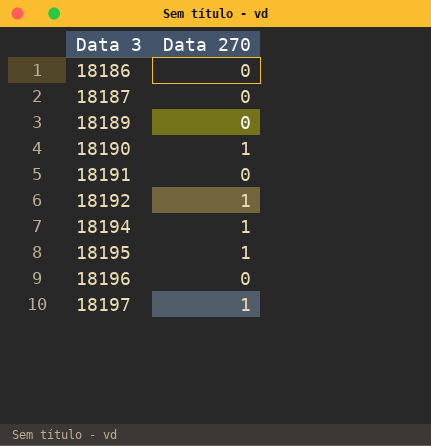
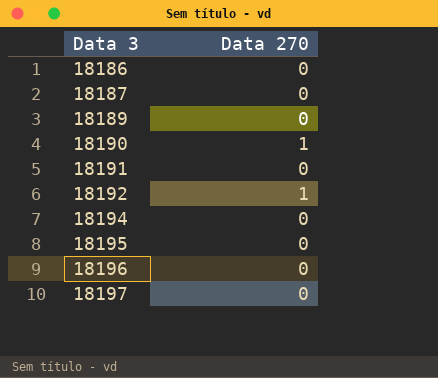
18194 | Data 270: 1 -> 0
18195 | Data 270: 1 -> 0
18197 | Data 270: 1 -> 0

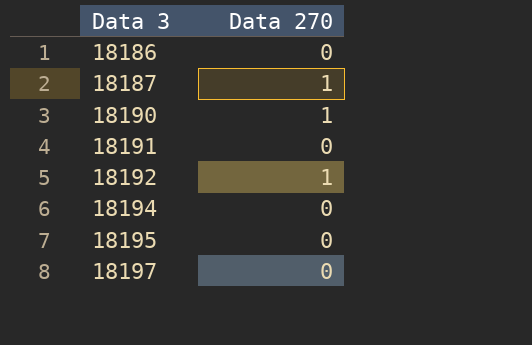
row 18189: 0 -> none
row 18196: 0 -> none
18187 | Data 270: 0 -> 1

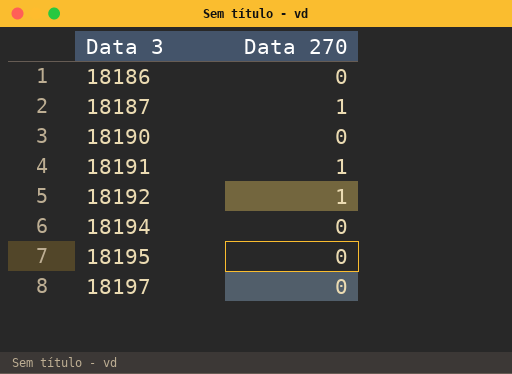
18190 | Data 270: 1 -> 0
18191 | Data 270: 0 -> 1

